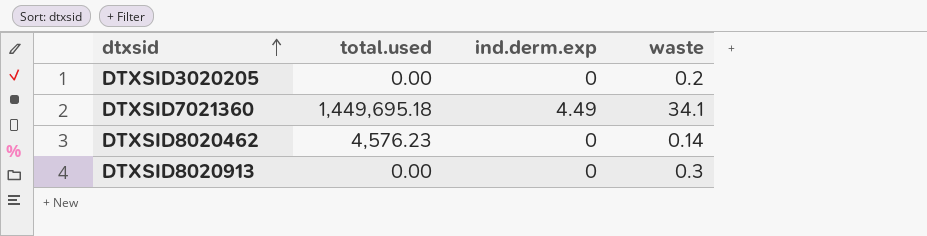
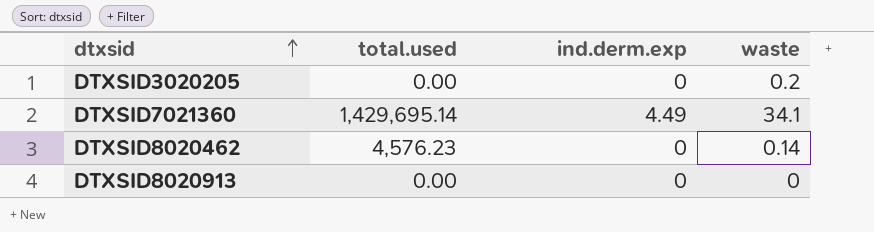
DTXSID7021360 | total.used: 1,449,695.18 -> 1,429,695.14
DTXSID8020913 | waste: 0.3 -> 0

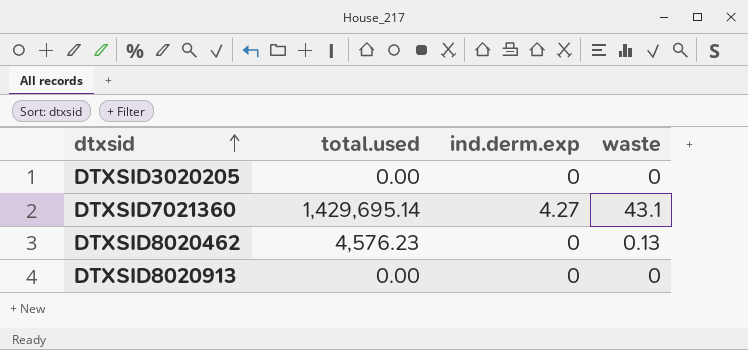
DTXSID3020205 | waste: 0.2 -> 0
DTXSID7021360 | ind.derm.exp: 4.49 -> 4.27
DTXSID7021360 | waste: 34.1 -> 43.1
DTXSID8020462 | waste: 0.14 -> 0.13

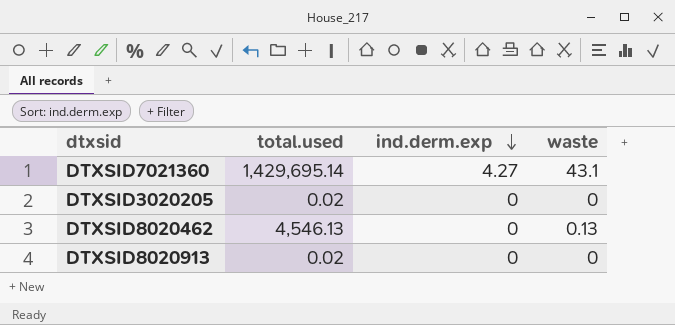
row order: dtxsid ascending -> ind.derm.exp descending
DTXSID3020205 | total.used: 0.00 -> 0.02
DTXSID8020462 | total.used: 4,576.23 -> 4,546.13
DTXSID8020913 | total.used: 0.00 -> 0.02

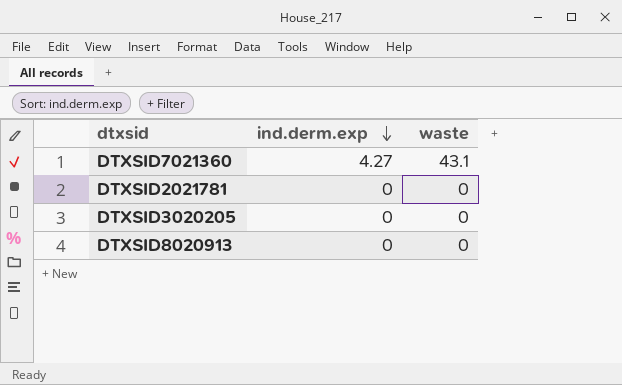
column total.used | position: 2 -> none
row DTXSID8020462: 4,546.13 | 0 | 0.13 -> none
row DTXSID2021781: none -> 0 | 0

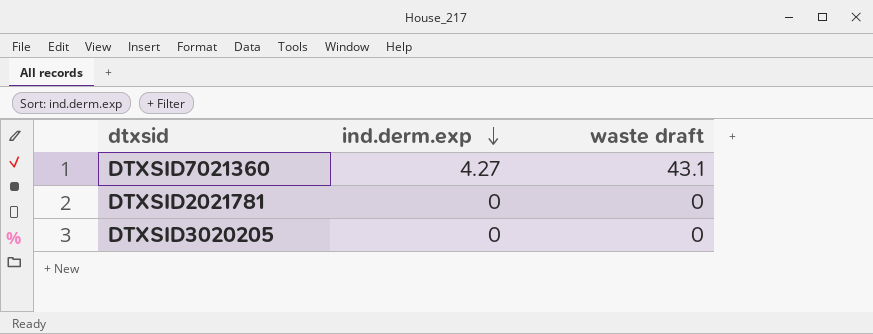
column name: waste -> waste draft
row DTXSID8020913: 0 | 0 -> none

